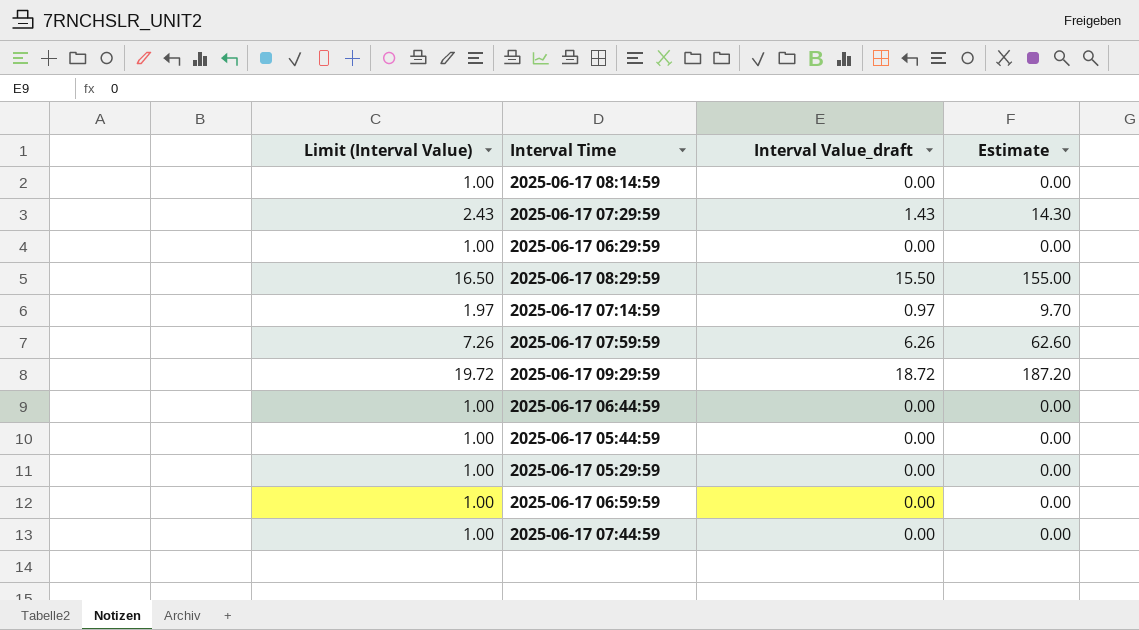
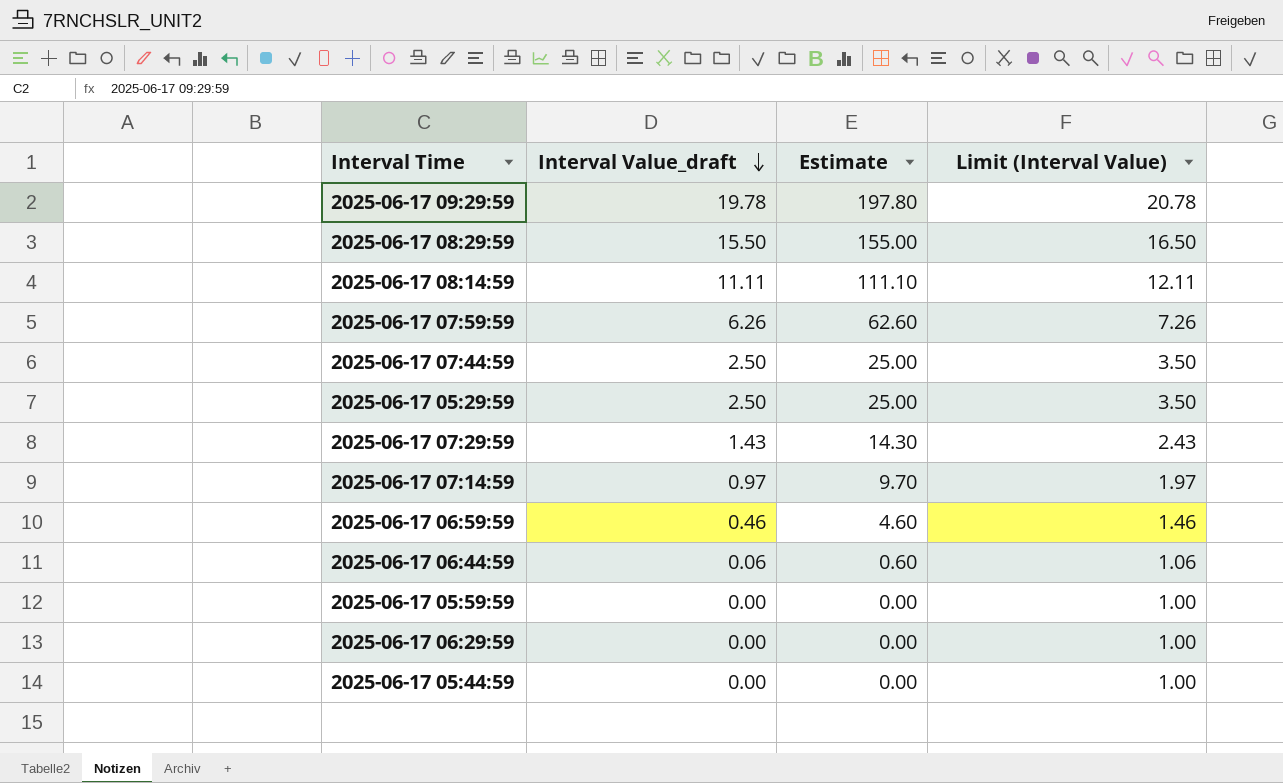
row order: none -> Interval Value_draft descending
column Limit (Interval Value) | position: 1 -> 4
2025-06-17 09:29:59 | Interval Value_draft: 18.72 -> 19.78
2025-06-17 09:29:59 | Estimate: 187.20 -> 197.80
2025-06-17 09:29:59 | Limit (Interval Value): 19.72 -> 20.78
2025-06-17 08:14:59 | Interval Value_draft: 0.00 -> 11.11
2025-06-17 08:14:59 | Estimate: 0.00 -> 111.10
2025-06-17 08:14:59 | Limit (Interval Value): 1.00 -> 12.11
2025-06-17 07:44:59 | Interval Value_draft: 0.00 -> 2.50
2025-06-17 07:44:59 | Estimate: 0.00 -> 25.00
2025-06-17 07:44:59 | Limit (Interval Value): 1.00 -> 3.50
2025-06-17 05:29:59 | Interval Value_draft: 0.00 -> 2.50
2025-06-17 05:29:59 | Estimate: 0.00 -> 25.00
2025-06-17 05:29:59 | Limit (Interval Value): 1.00 -> 3.50
2025-06-17 06:59:59 | Interval Value_draft: 0.00 -> 0.46
2025-06-17 06:59:59 | Estimate: 0.00 -> 4.60
2025-06-17 06:59:59 | Limit (Interval Value): 1.00 -> 1.46
2025-06-17 06:44:59 | Interval Value_draft: 0.00 -> 0.06
2025-06-17 06:44:59 | Estimate: 0.00 -> 0.60
2025-06-17 06:44:59 | Limit (Interval Value): 1.00 -> 1.06
row 2025-06-17 05:59:59: none -> 0.00 | 0.00 | 1.00

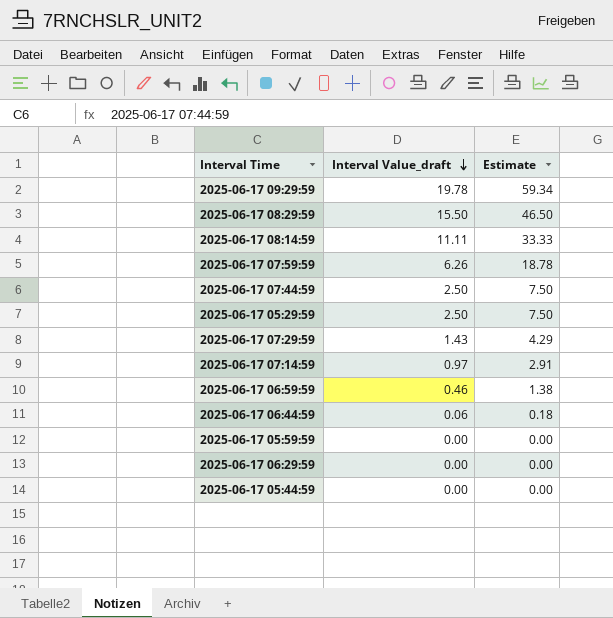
column Limit (Interval Value) | formula: [Interval Value_draft] + 1 -> none
column Estimate | formula: [Interval Value_draft] * 10 -> [Interval Value_draft] * 3

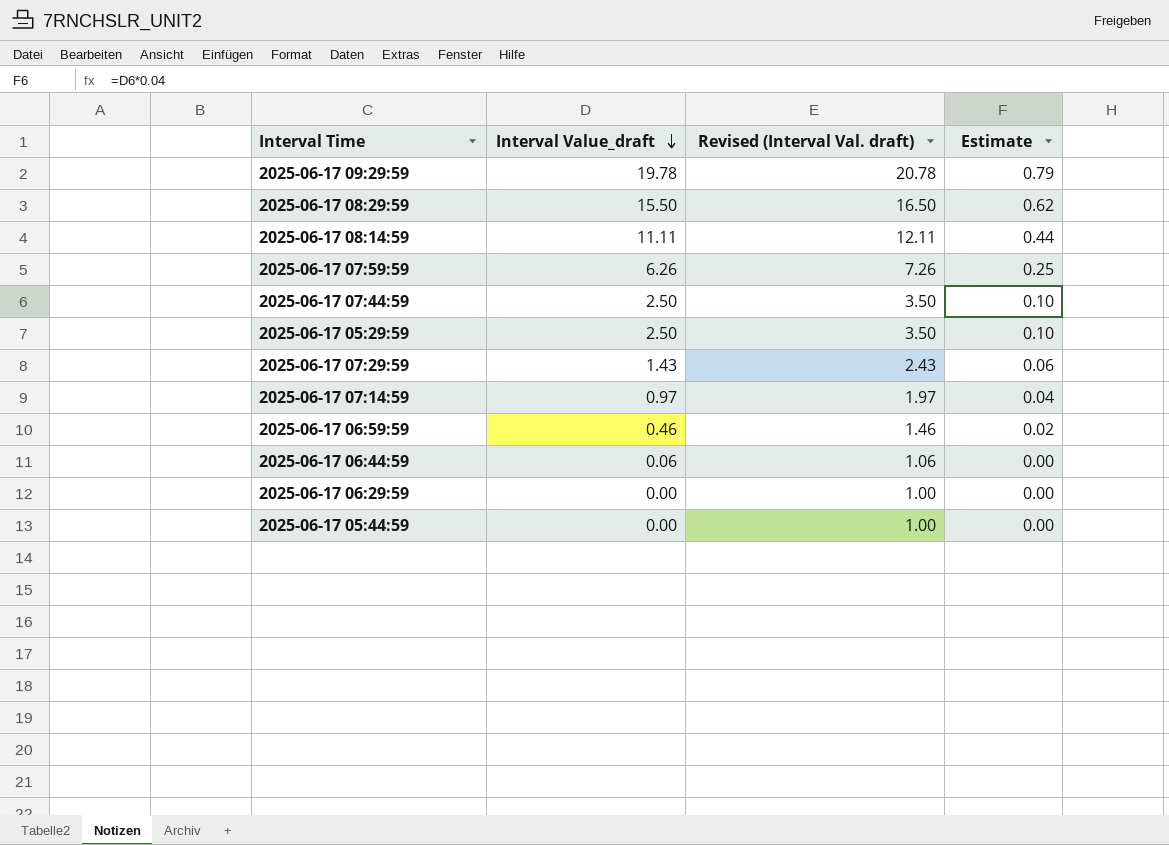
column Revised (Interval Val. draft) | formula: none -> [Interval Value_draft] + 1
column Estimate | formula: [Interval Value_draft] * 3 -> [Interval Value_draft] * 0.04
row 2025-06-17 05:59:59: 0.00 | 0.00 -> none

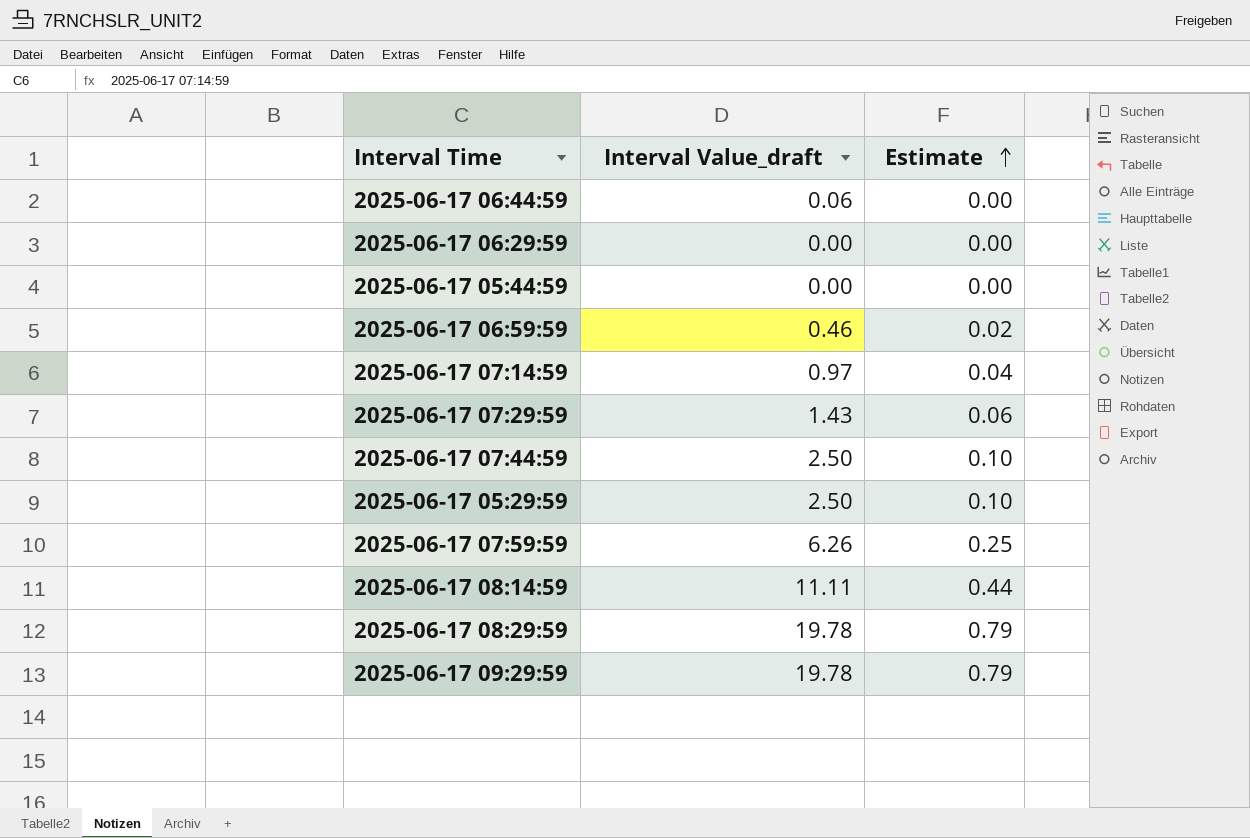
row order: Interval Value_draft descending -> Estimate ascending
column Revised (Interval Val. draft) | formula: [Interval Value_draft] + 1 -> none
2025-06-17 08:29:59 | Interval Value_draft: 15.50 -> 19.78
2025-06-17 08:29:59 | Estimate: 0.62 -> 0.79

